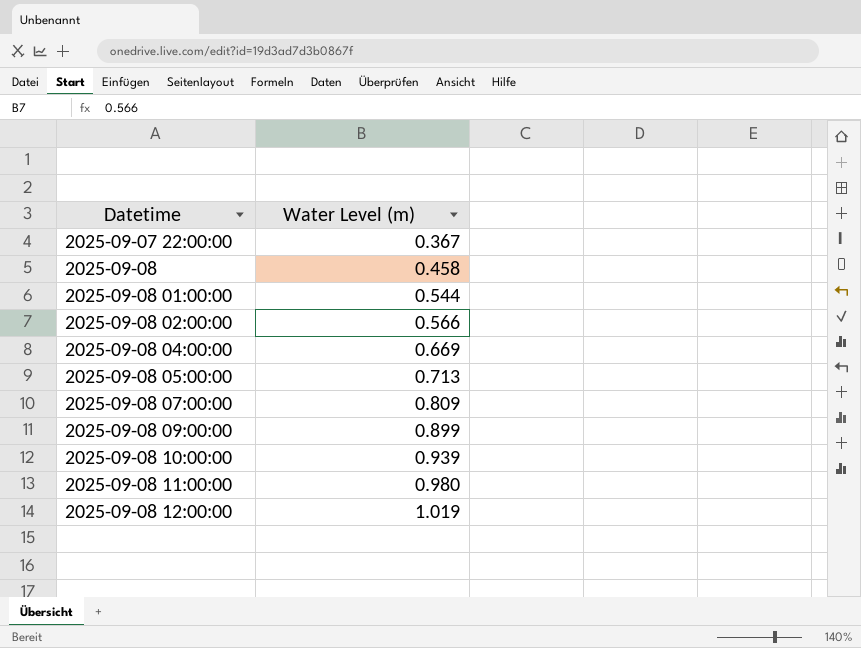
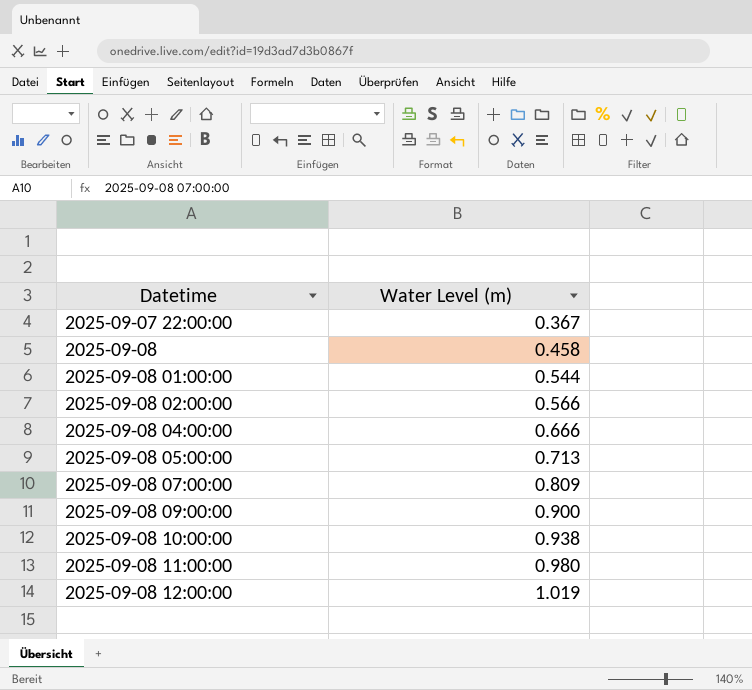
2025-09-08 04:00:00 | Water Level (m): 0.669 -> 0.666
2025-09-08 09:00:00 | Water Level (m): 0.899 -> 0.900
2025-09-08 10:00:00 | Water Level (m): 0.939 -> 0.938

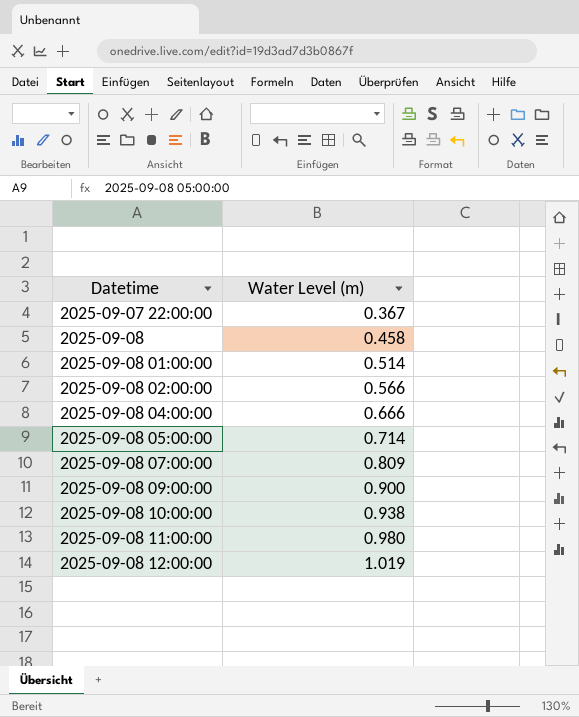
2025-09-08 01:00:00 | Water Level (m): 0.544 -> 0.514
2025-09-08 05:00:00 | Water Level (m): 0.713 -> 0.714

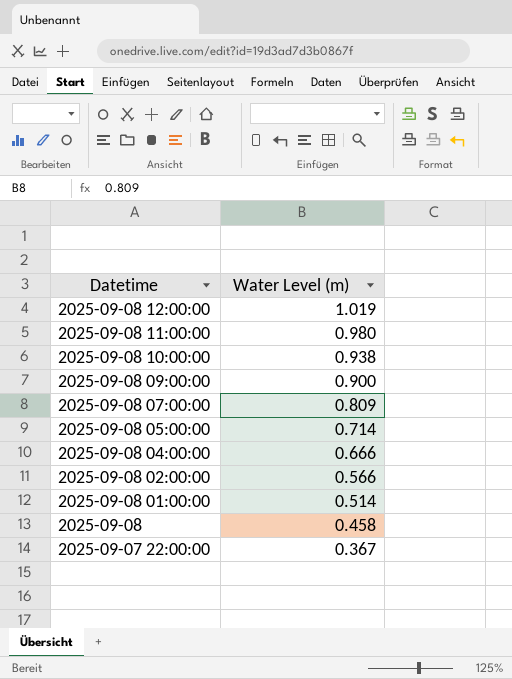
row order: Datetime ascending -> Datetime descending

